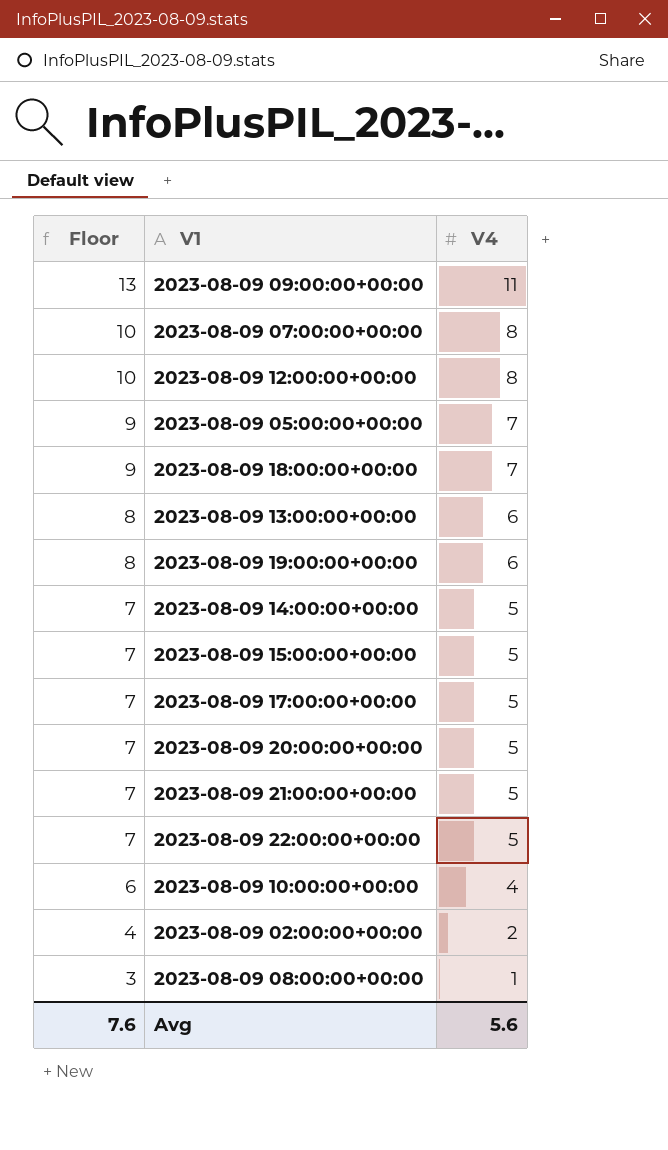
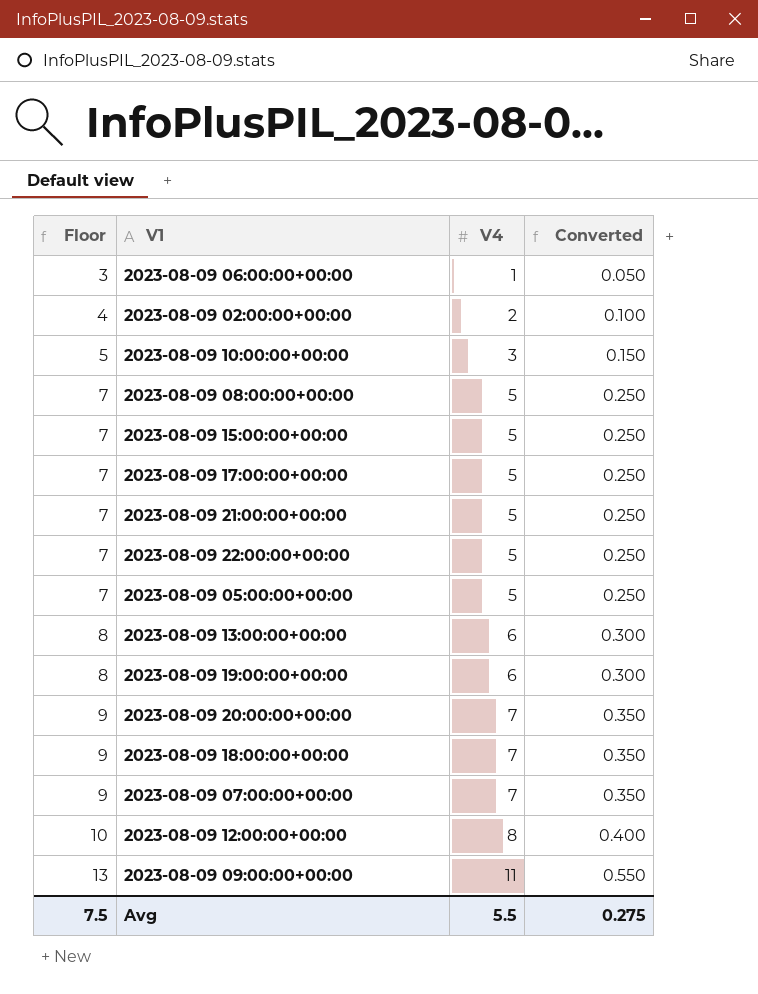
row order: Floor descending -> Floor ascending
column Converted | formula: none -> [V4] * 0.05
row 2023-08-09 14:00:00+00:00: 7 | 5 -> none
row 2023-08-09 06:00:00+00:00: none -> 3 | 1 | 0.050
2023-08-09 10:00:00+00:00 | Floor: 6 -> 5
2023-08-09 10:00:00+00:00 | V4: 4 -> 3
2023-08-09 08:00:00+00:00 | Floor: 3 -> 7
2023-08-09 08:00:00+00:00 | V4: 1 -> 5
2023-08-09 05:00:00+00:00 | Floor: 9 -> 7
2023-08-09 05:00:00+00:00 | V4: 7 -> 5
2023-08-09 20:00:00+00:00 | Floor: 7 -> 9
2023-08-09 20:00:00+00:00 | V4: 5 -> 7
2023-08-09 07:00:00+00:00 | Floor: 10 -> 9
2023-08-09 07:00:00+00:00 | V4: 8 -> 7
Avg | Floor: 7.6 -> 7.5
Avg | V4: 5.6 -> 5.5

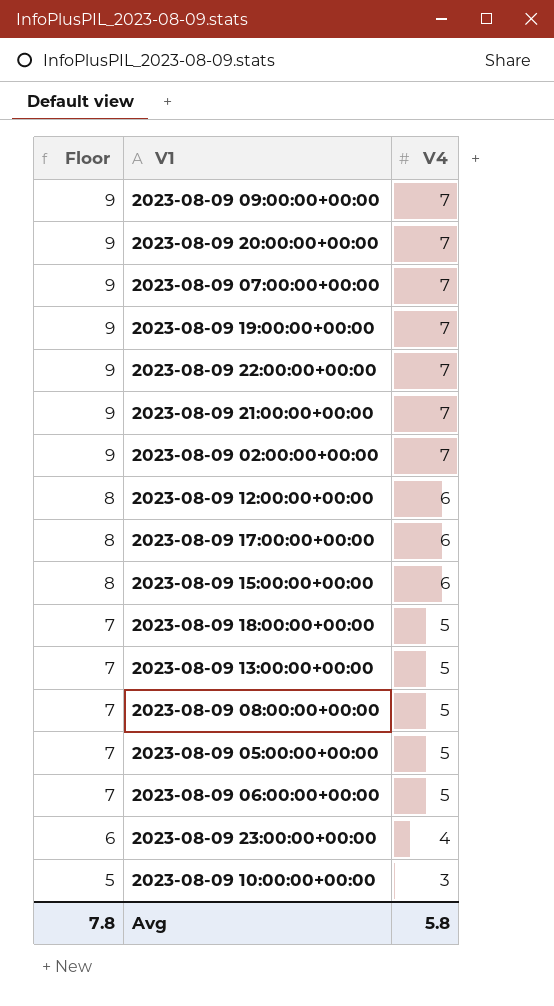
row order: Floor ascending -> Floor descending
column Converted | formula: [V4] * 0.05 -> none
2023-08-09 09:00:00+00:00 | Floor: 13 -> 9
2023-08-09 09:00:00+00:00 | V4: 11 -> 7
2023-08-09 19:00:00+00:00 | Floor: 8 -> 9
2023-08-09 19:00:00+00:00 | V4: 6 -> 7
2023-08-09 22:00:00+00:00 | Floor: 7 -> 9
2023-08-09 22:00:00+00:00 | V4: 5 -> 7
2023-08-09 21:00:00+00:00 | Floor: 7 -> 9
2023-08-09 21:00:00+00:00 | V4: 5 -> 7
2023-08-09 02:00:00+00:00 | Floor: 4 -> 9
2023-08-09 02:00:00+00:00 | V4: 2 -> 7
2023-08-09 12:00:00+00:00 | Floor: 10 -> 8
2023-08-09 12:00:00+00:00 | V4: 8 -> 6
2023-08-09 17:00:00+00:00 | Floor: 7 -> 8
2023-08-09 17:00:00+00:00 | V4: 5 -> 6
2023-08-09 15:00:00+00:00 | Floor: 7 -> 8
2023-08-09 15:00:00+00:00 | V4: 5 -> 6
2023-08-09 18:00:00+00:00 | Floor: 9 -> 7
2023-08-09 18:00:00+00:00 | V4: 7 -> 5
2023-08-09 13:00:00+00:00 | Floor: 8 -> 7
2023-08-09 13:00:00+00:00 | V4: 6 -> 5
2023-08-09 06:00:00+00:00 | Floor: 3 -> 7
2023-08-09 06:00:00+00:00 | V4: 1 -> 5
row 2023-08-09 23:00:00+00:00: none -> 6 | 4
Avg | Floor: 7.5 -> 7.8
Avg | V4: 5.5 -> 5.8

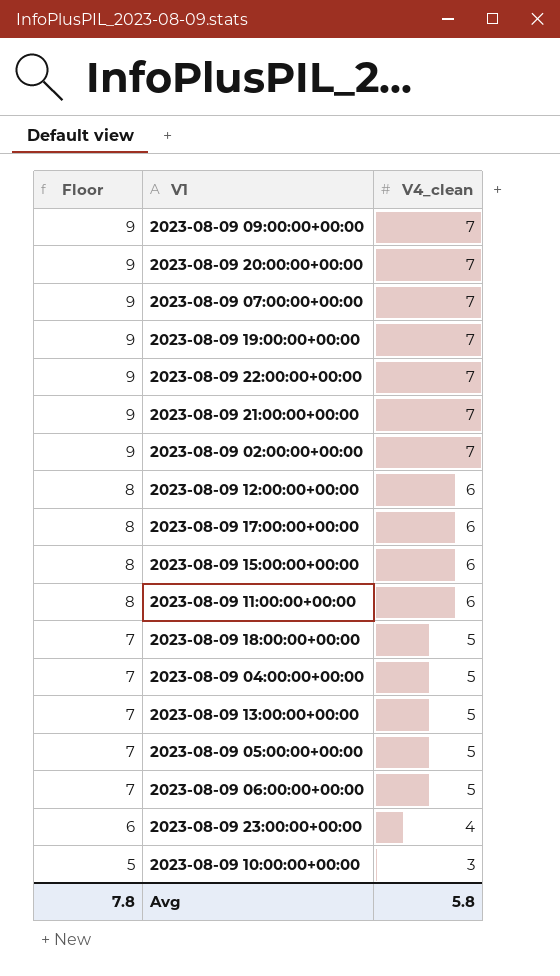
column name: V4 -> V4_clean
row 2023-08-09 08:00:00+00:00: 7 | 5 -> none
row 2023-08-09 11:00:00+00:00: none -> 8 | 6
row 2023-08-09 04:00:00+00:00: none -> 7 | 5

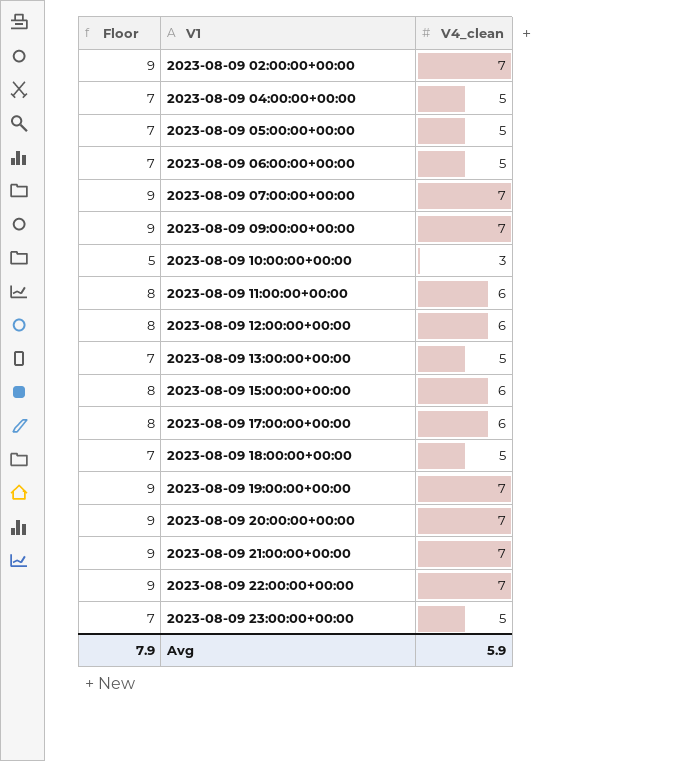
row order: Floor descending -> V1 ascending
2023-08-09 23:00:00+00:00 | Floor: 6 -> 7
2023-08-09 23:00:00+00:00 | V4_clean: 4 -> 5
Avg | Floor: 7.8 -> 7.9
Avg | V4_clean: 5.8 -> 5.9

